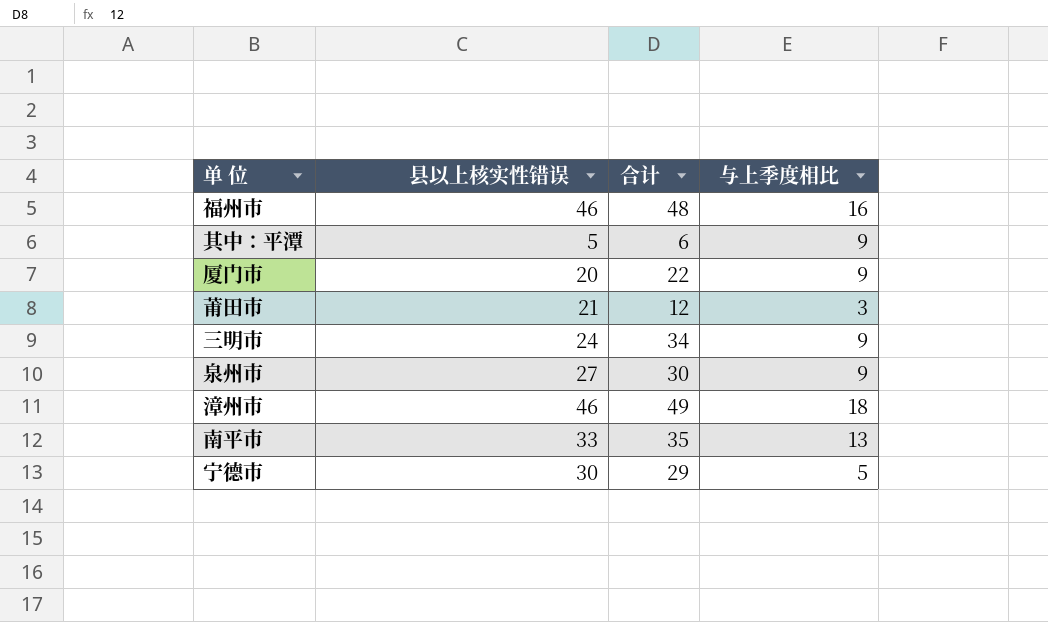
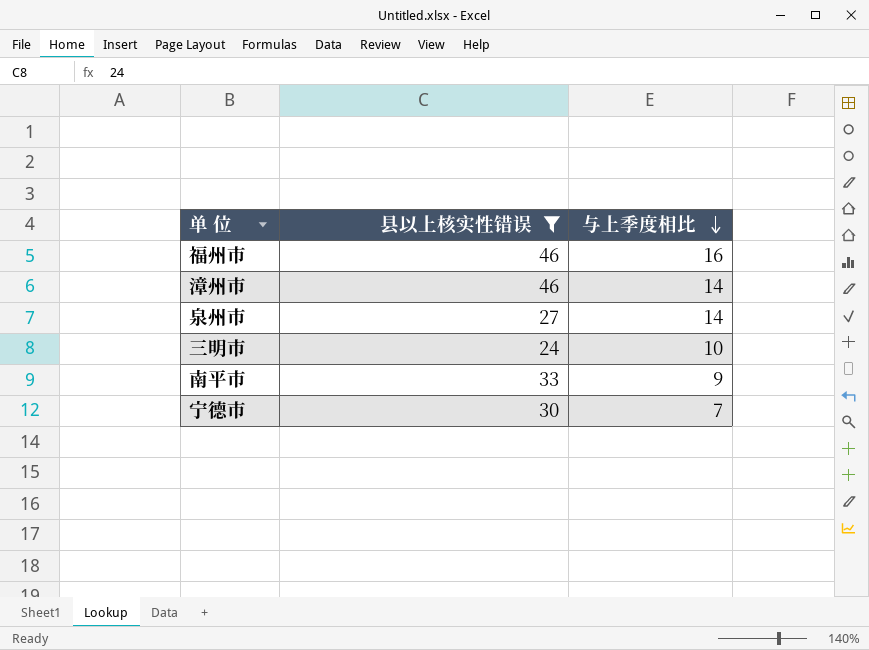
filter: none -> 县以上核实性错误 >= 24
row order: none -> 与上季度相比 descending
column 合计 | position: 3 -> none
漳州市 | 与上季度相比: 18 -> 14
泉州市 | 与上季度相比: 9 -> 14
三明市 | 与上季度相比: 9 -> 10
南平市 | 与上季度相比: 13 -> 9
宁德市 | 与上季度相比: 5 -> 7

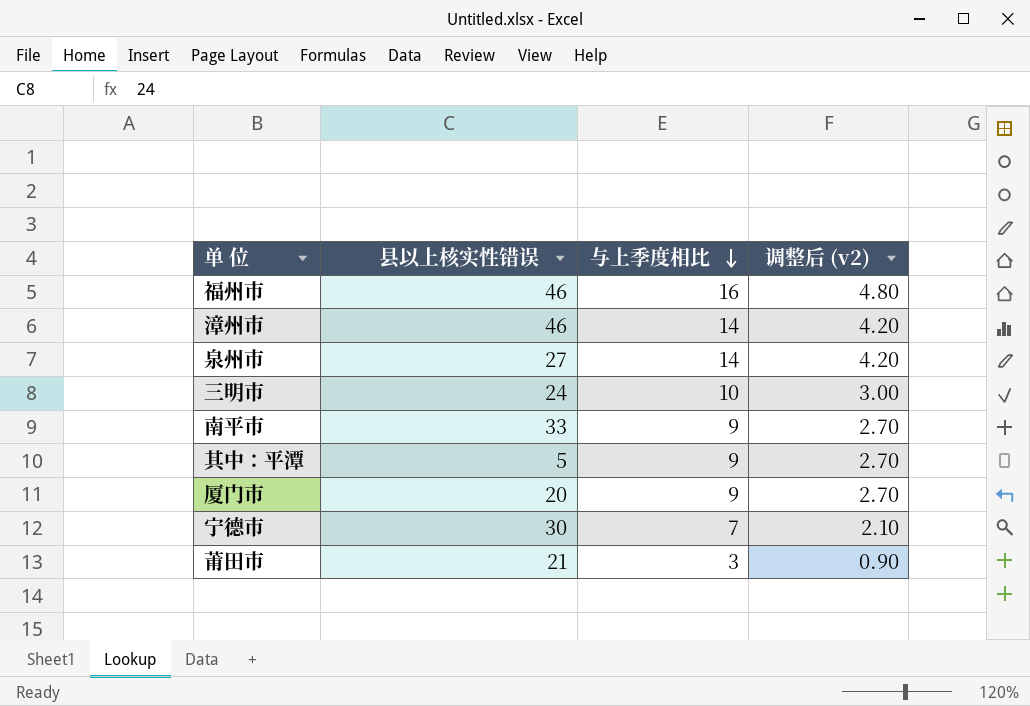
filter: 县以上核实性错误 >= 24 -> none
column 调整后 (v2) | formula: none -> [与上季度相比] * 0.3

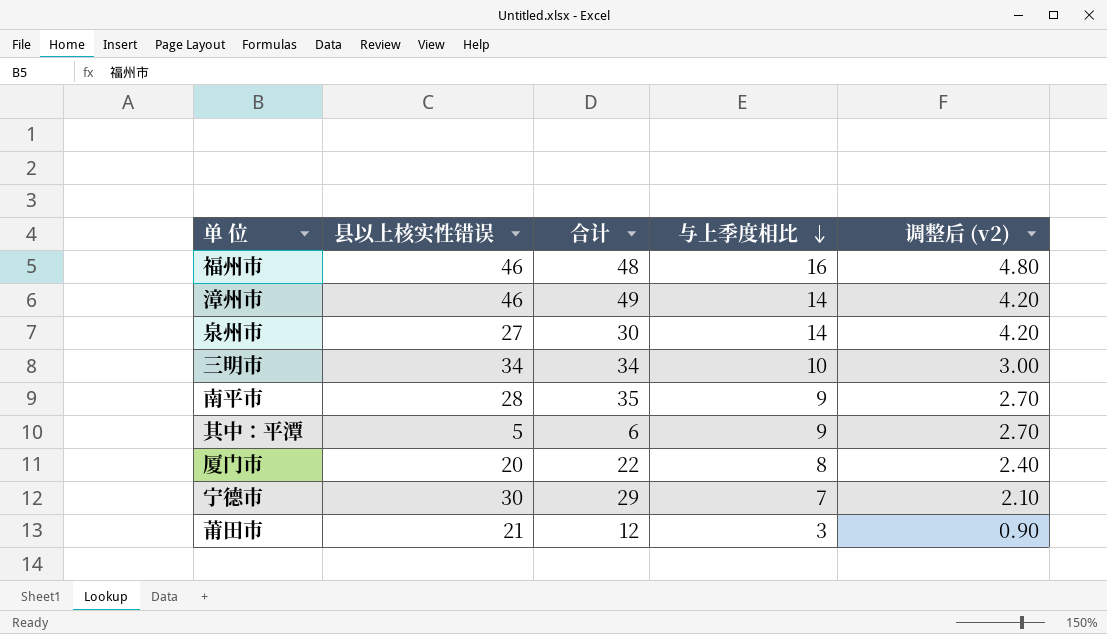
column 合计 | position: none -> 3
三明市 | 县以上核实性错误: 24 -> 34
南平市 | 县以上核实性错误: 33 -> 28
厦门市 | 与上季度相比: 9 -> 8
厦门市 | 调整后 (v2): 2.70 -> 2.40

